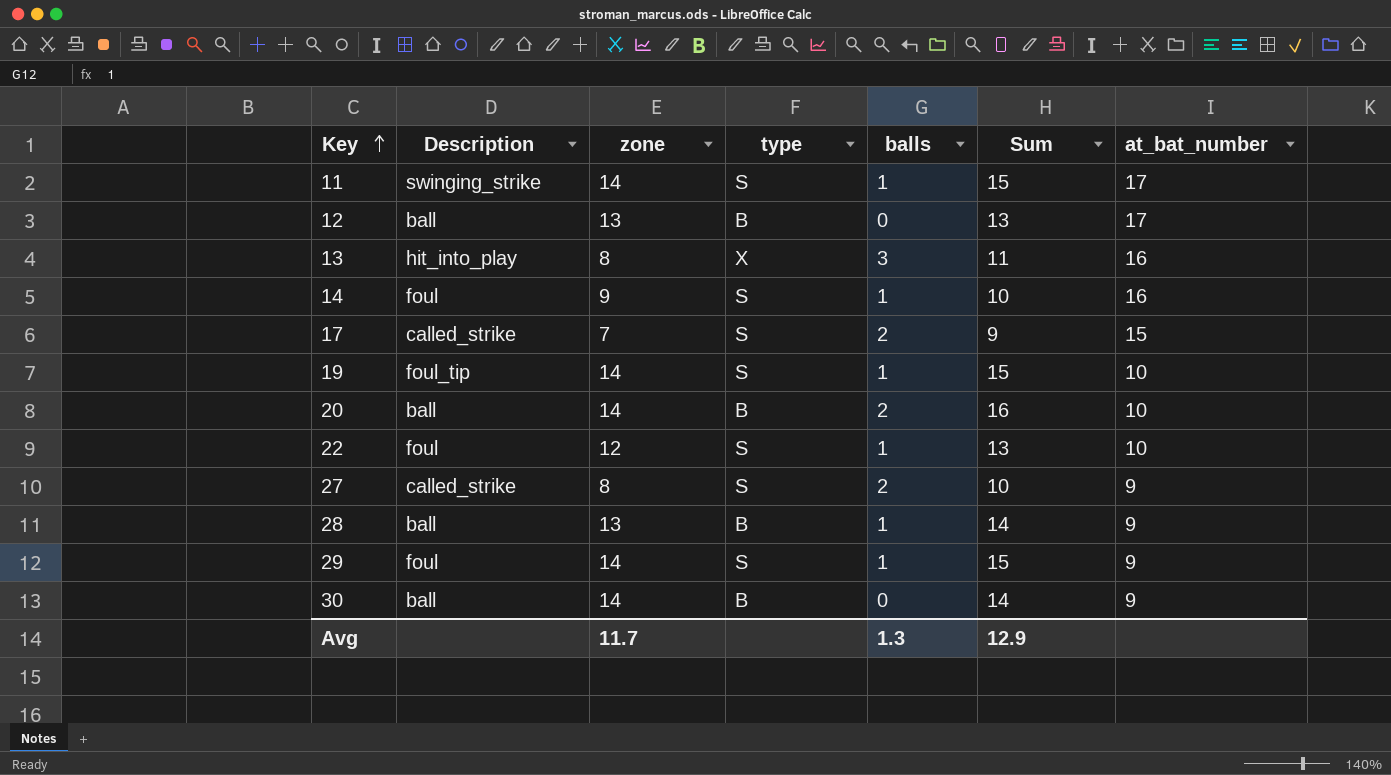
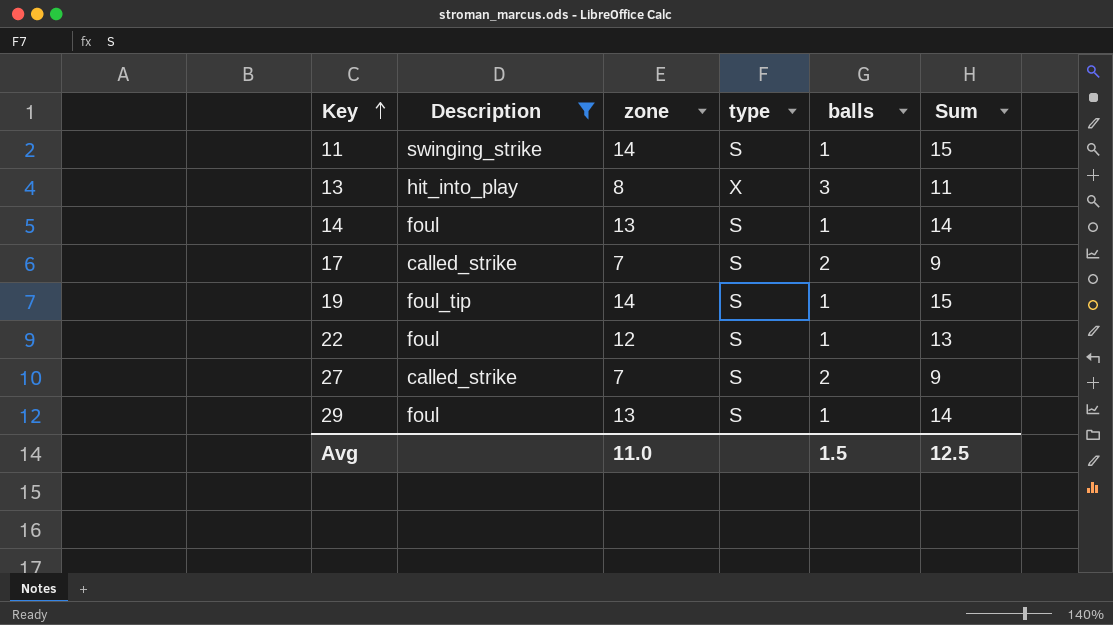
filter: none -> Description != ball
column at_bat_number | position: 7 -> none
14 | zone: 9 -> 13
14 | Sum: 10 -> 14
27 | zone: 8 -> 7
27 | Sum: 10 -> 9
29 | zone: 14 -> 13
29 | Sum: 15 -> 14
Avg | zone: 11.7 -> 11.0
Avg | balls: 1.3 -> 1.5
Avg | Sum: 12.9 -> 12.5

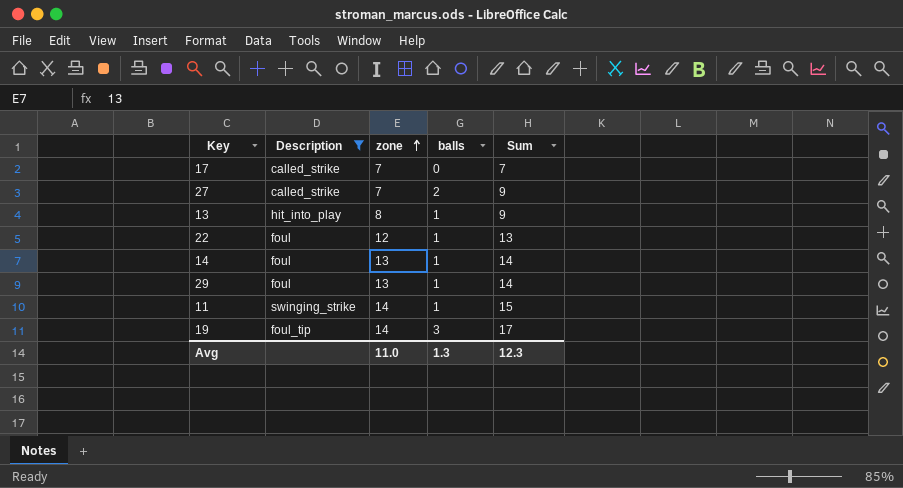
row order: Key ascending -> zone ascending
column type | position: 4 -> none
17 | balls: 2 -> 0
17 | Sum: 9 -> 7
13 | balls: 3 -> 1
13 | Sum: 11 -> 9
19 | balls: 1 -> 3
19 | Sum: 15 -> 17
Avg | balls: 1.5 -> 1.3
Avg | Sum: 12.5 -> 12.3

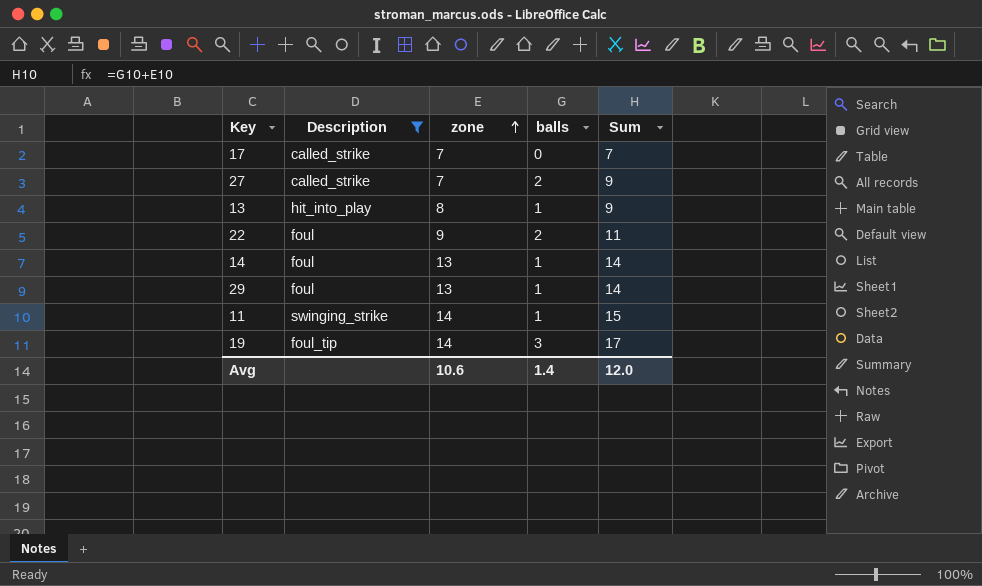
22 | zone: 12 -> 9
22 | balls: 1 -> 2
22 | Sum: 13 -> 11
Avg | zone: 11.0 -> 10.6
Avg | balls: 1.3 -> 1.4
Avg | Sum: 12.3 -> 12.0

